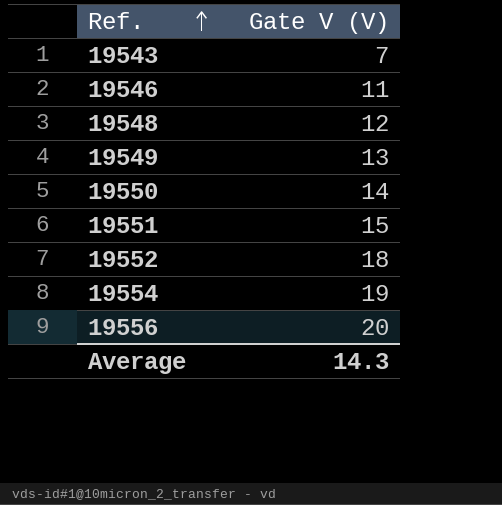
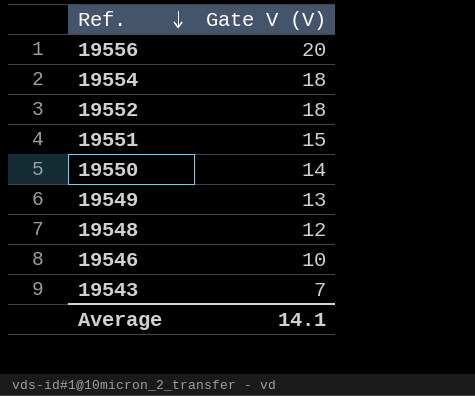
row order: Ref. ascending -> Ref. descending
19554 | Gate V (V): 19 -> 18
19546 | Gate V (V): 11 -> 10
Average | Gate V (V): 14.3 -> 14.1

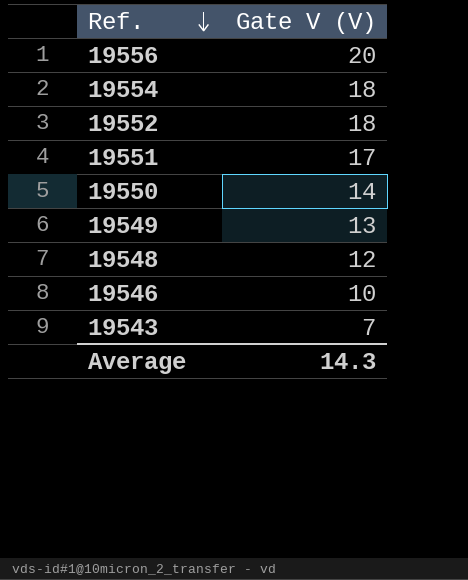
19551 | Gate V (V): 15 -> 17
Average | Gate V (V): 14.1 -> 14.3

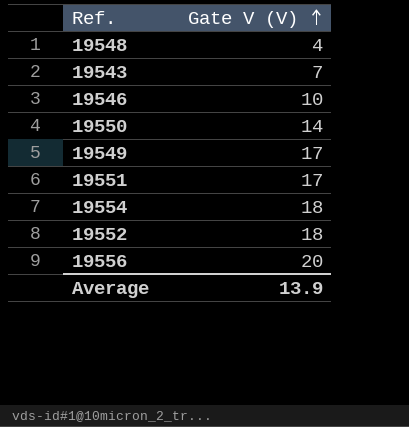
row order: Ref. descending -> Gate V (V) ascending
19548 | Gate V (V): 12 -> 4
19549 | Gate V (V): 13 -> 17
Average | Gate V (V): 14.3 -> 13.9

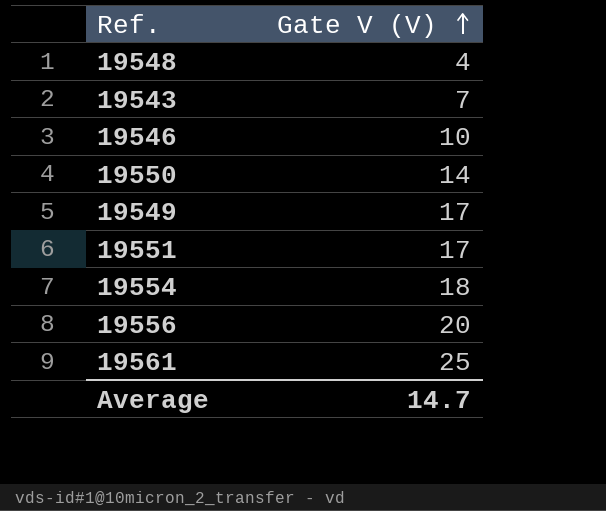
row 19552: 18 -> none
row 19561: none -> 25
Average | Gate V (V): 13.9 -> 14.7

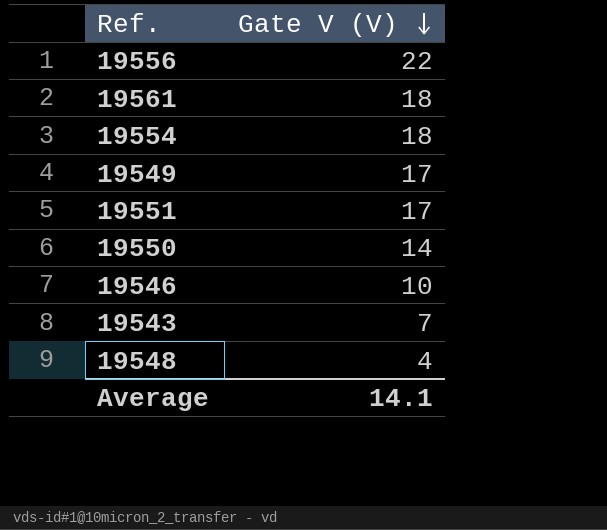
row order: Gate V (V) ascending -> Gate V (V) descending
19556 | Gate V (V): 20 -> 22
19561 | Gate V (V): 25 -> 18
Average | Gate V (V): 14.7 -> 14.1

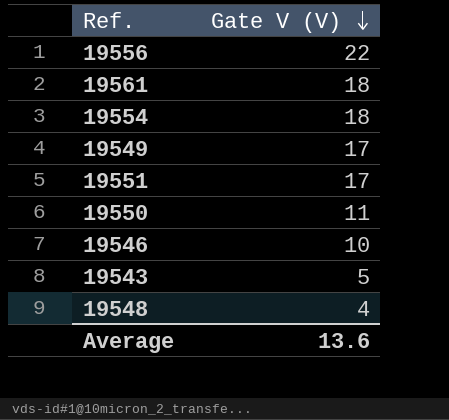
19550 | Gate V (V): 14 -> 11
19543 | Gate V (V): 7 -> 5
Average | Gate V (V): 14.1 -> 13.6

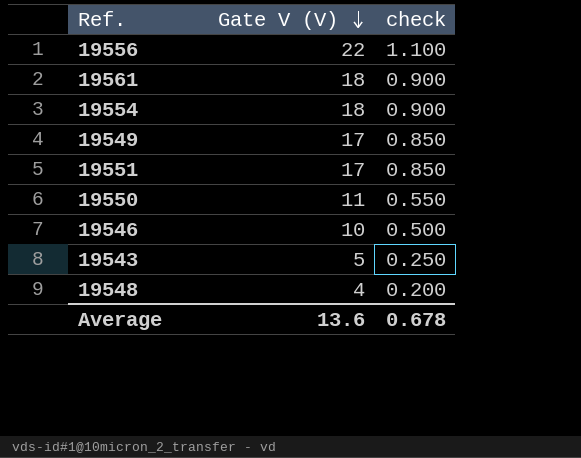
column check | formula: none -> [Gate V (V)] * 0.05

